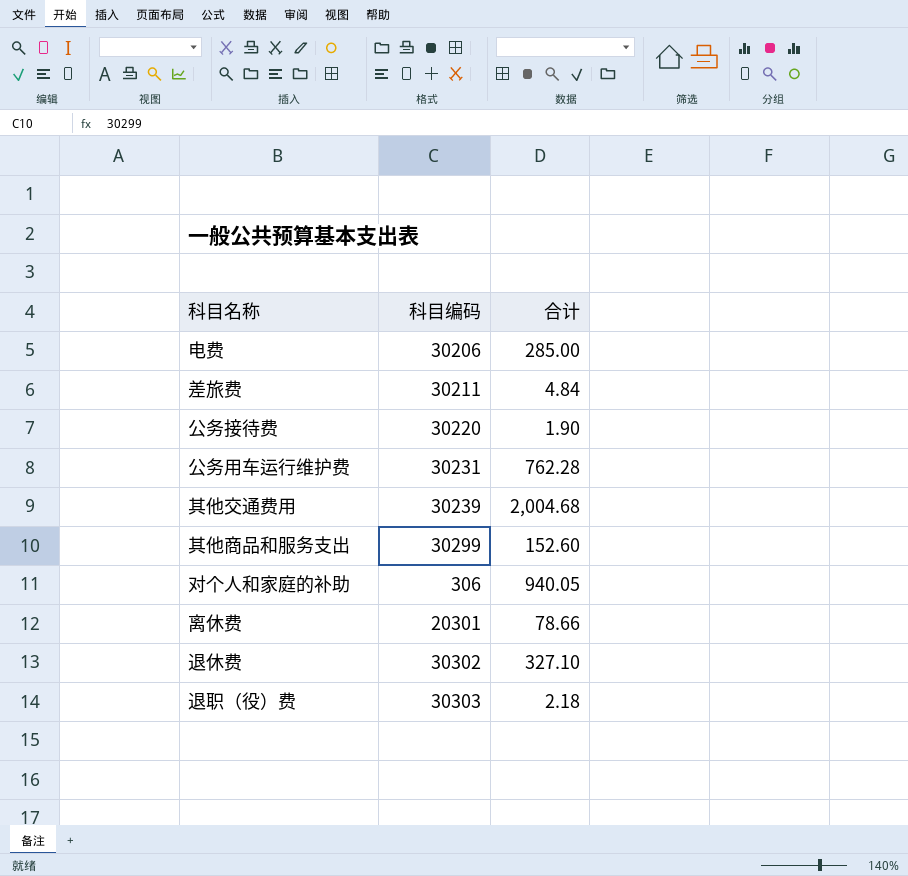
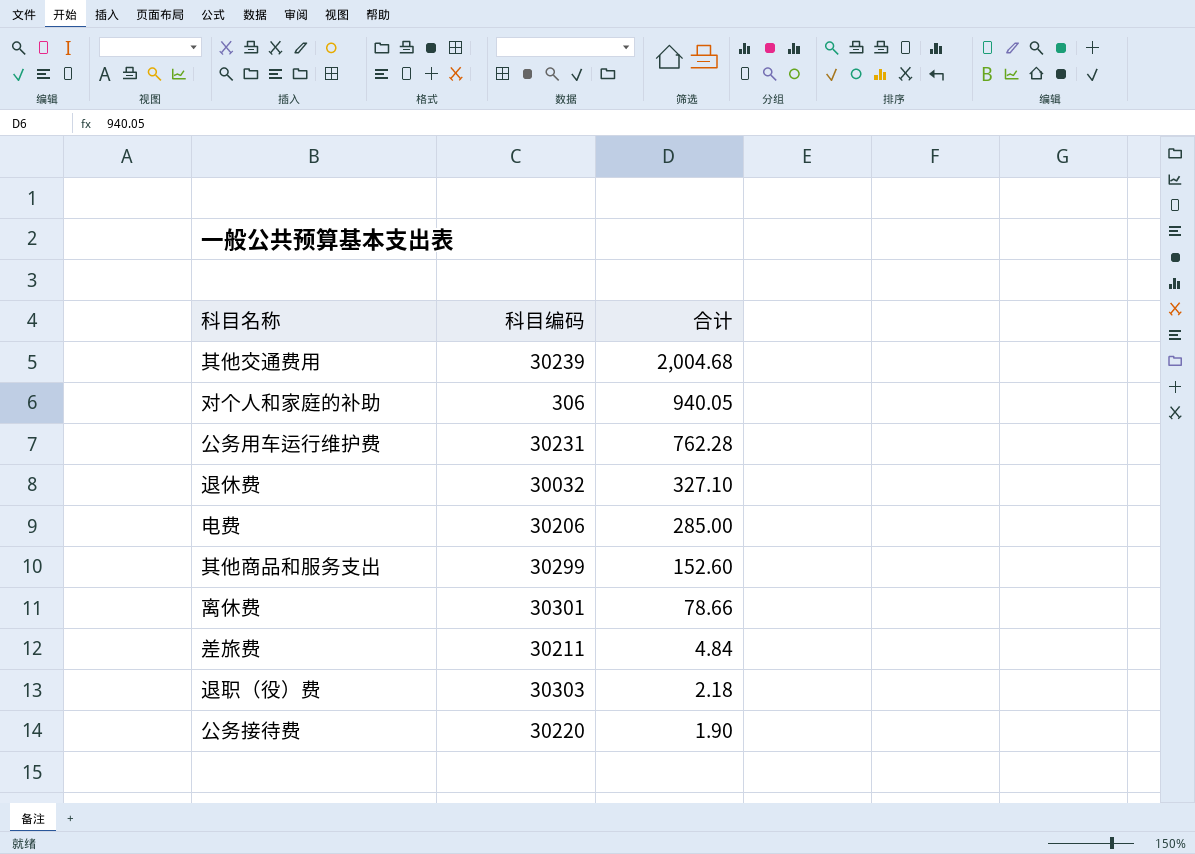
row order: none -> 合计 descending
退休费 | 科目编码: 30302 -> 30032
离休费 | 科目编码: 20301 -> 30301

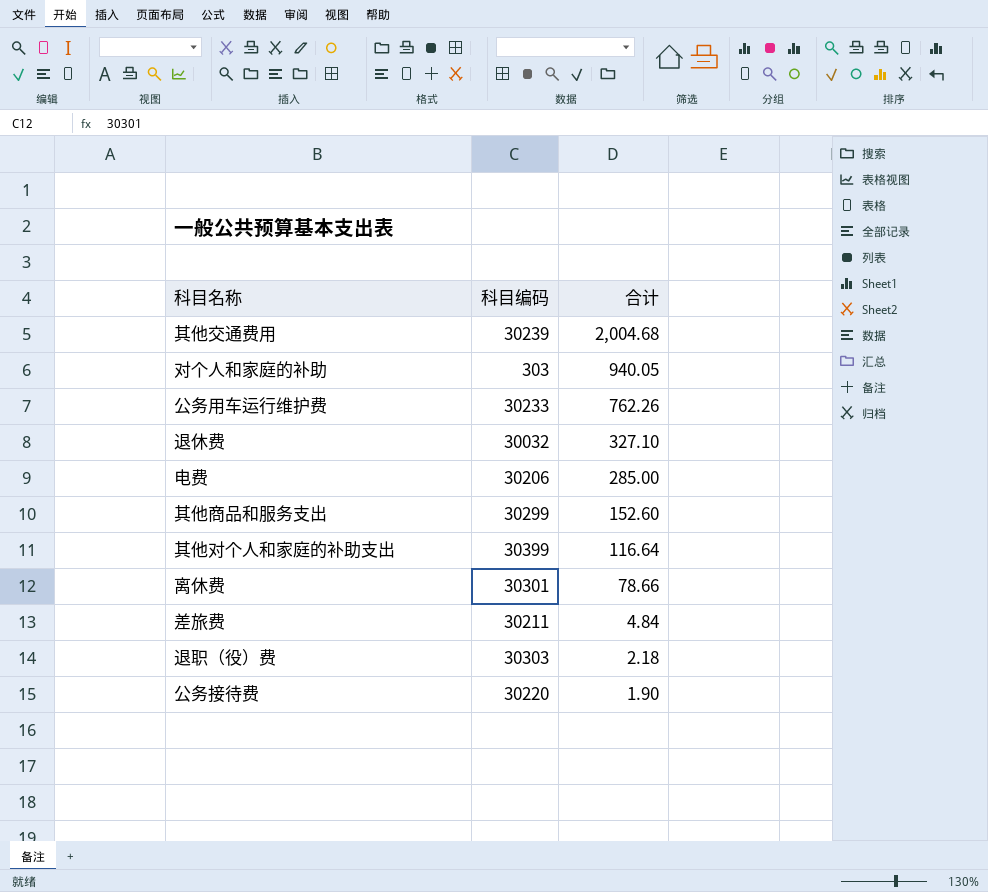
对个人和家庭的补助 | 科目编码: 306 -> 303
公务用车运行维护费 | 科目编码: 30231 -> 30233
公务用车运行维护费 | 合计: 762.28 -> 762.26
row 其他对个人和家庭的补助支出: none -> 30399 | 116.64

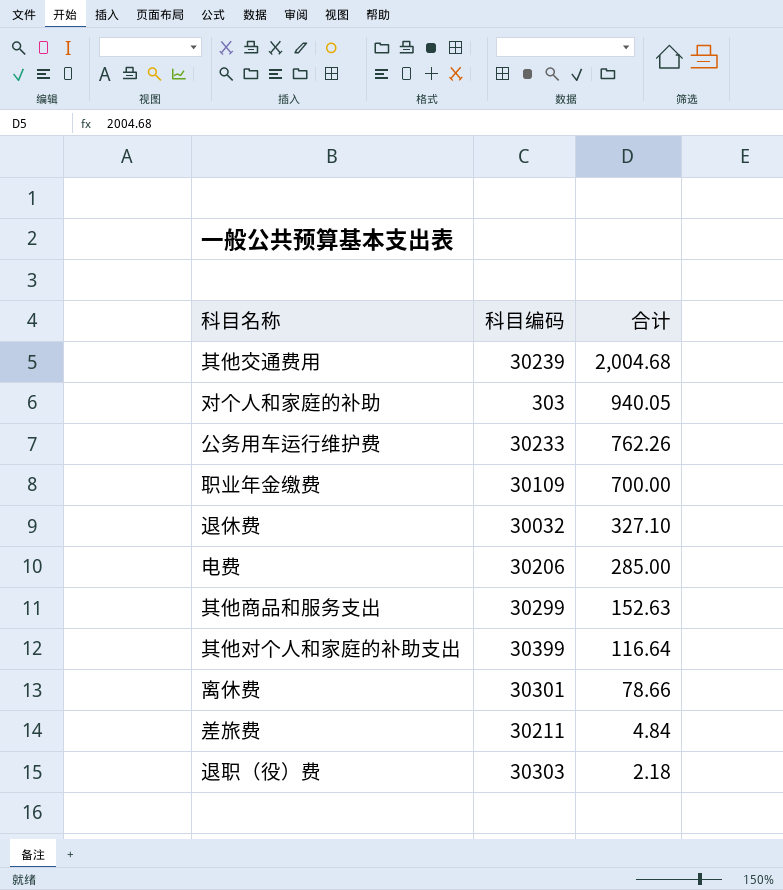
row 公务接待费: 30220 | 1.90 -> none
row 职业年金缴费: none -> 30109 | 700.00
其他商品和服务支出 | 合计: 152.60 -> 152.63

